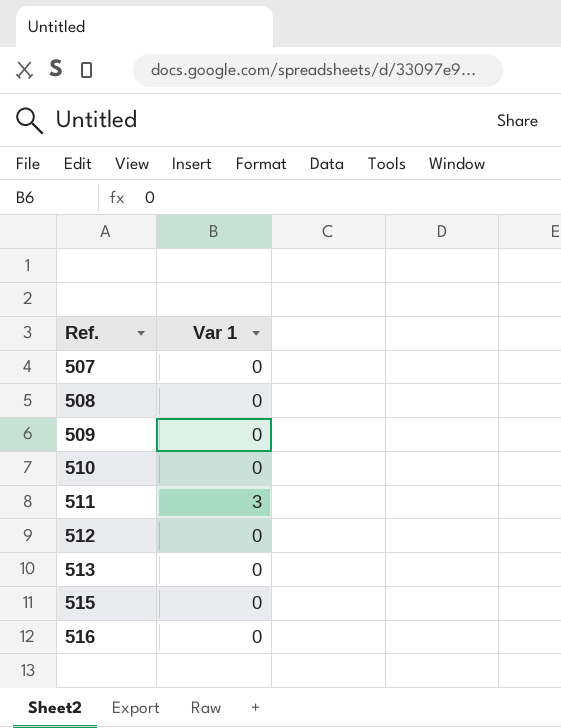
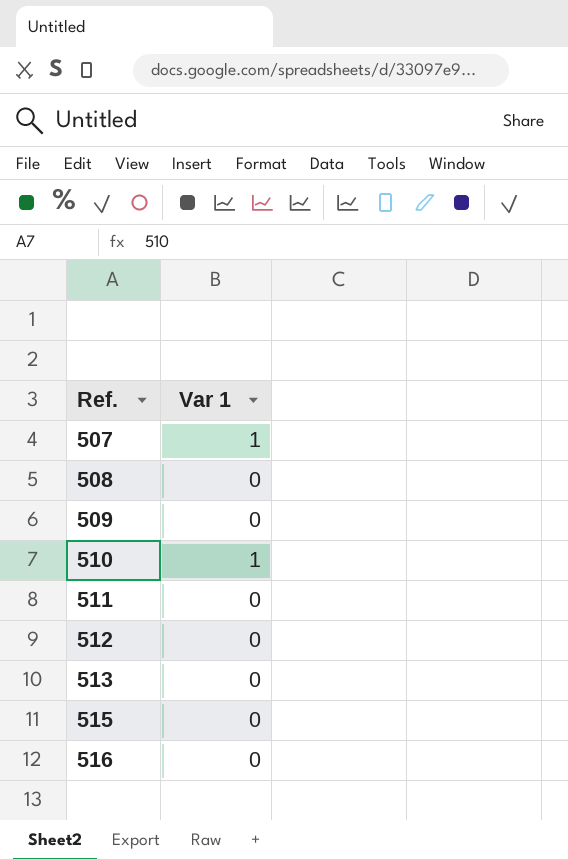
507 | Var 1: 0 -> 1
510 | Var 1: 0 -> 1
511 | Var 1: 3 -> 0

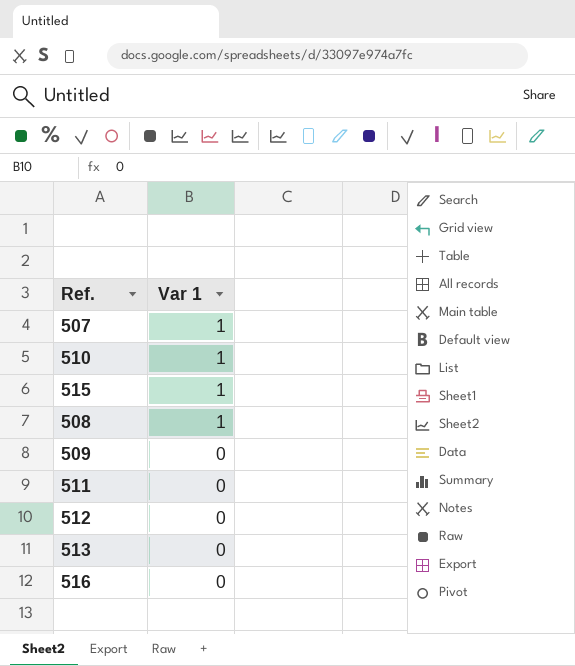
row order: Ref. ascending -> Var 1 descending
515 | Var 1: 0 -> 1
508 | Var 1: 0 -> 1

